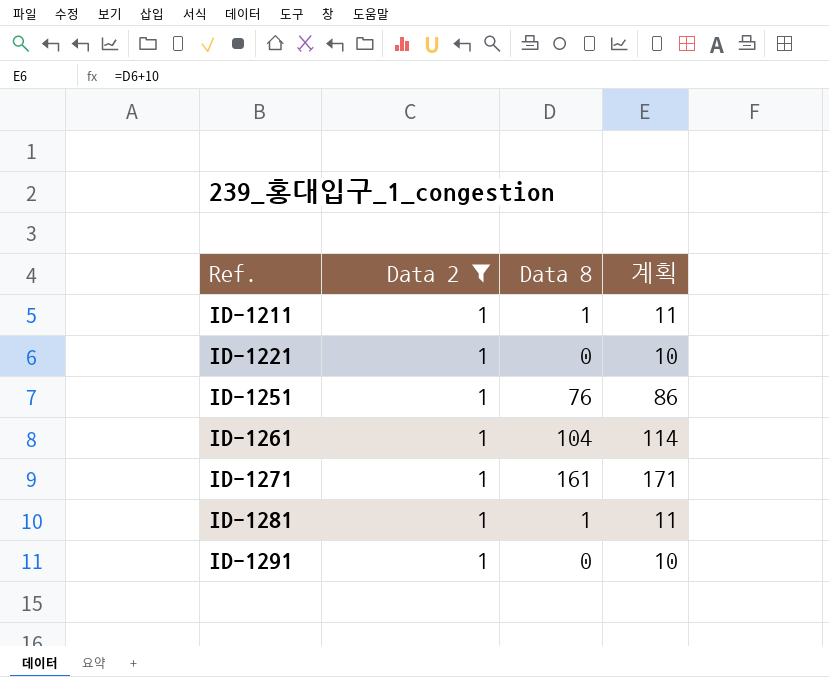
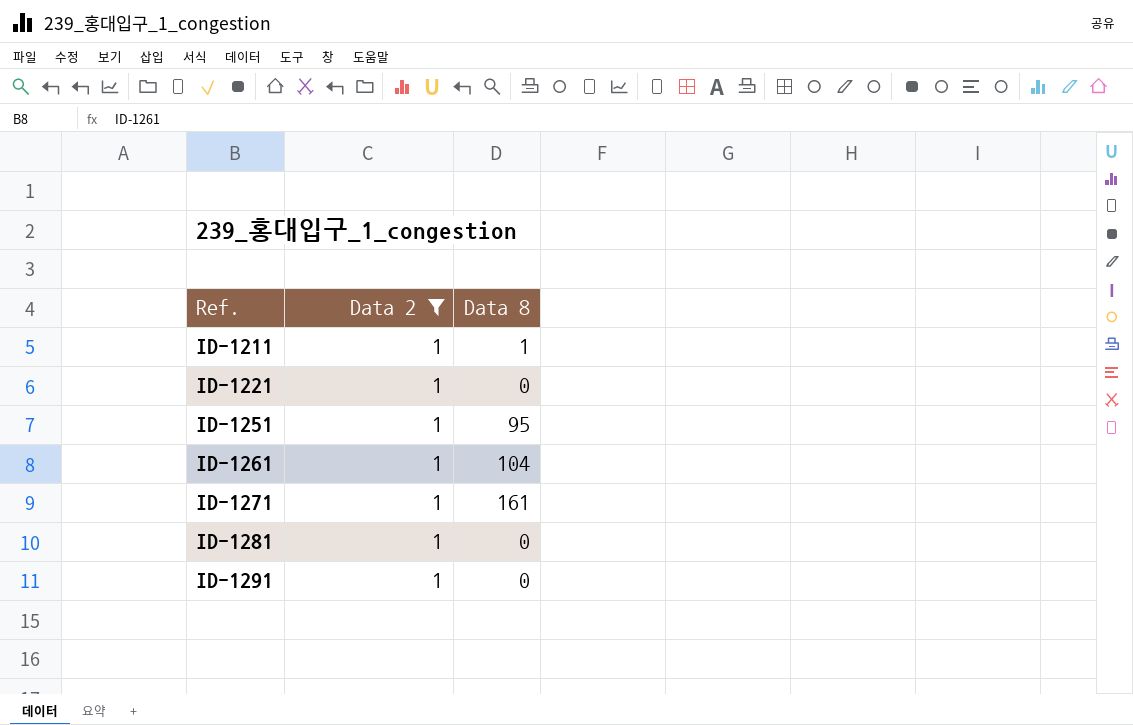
column 계획 | formula: [Data 8] + 10 -> none
ID-1251 | Data 8: 76 -> 95
ID-1281 | Data 8: 1 -> 0

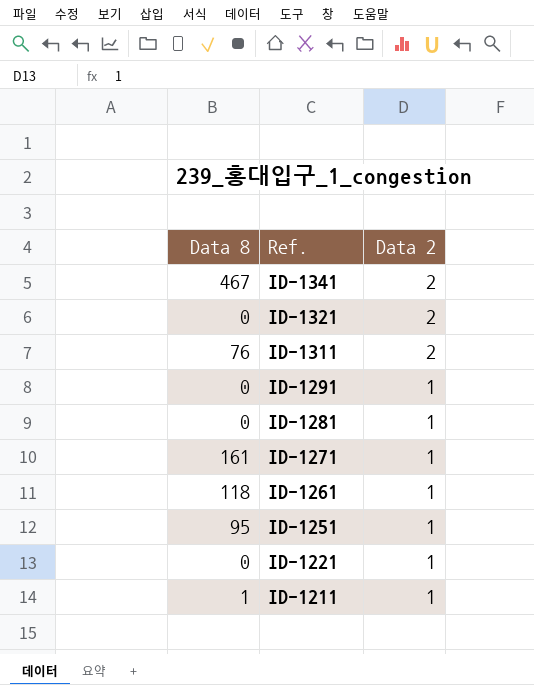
filter: Data 2 = 1 -> none
row order: Ref. ascending -> Ref. descending
column Data 8 | position: 3 -> 1
ID-1261 | Data 8: 104 -> 118

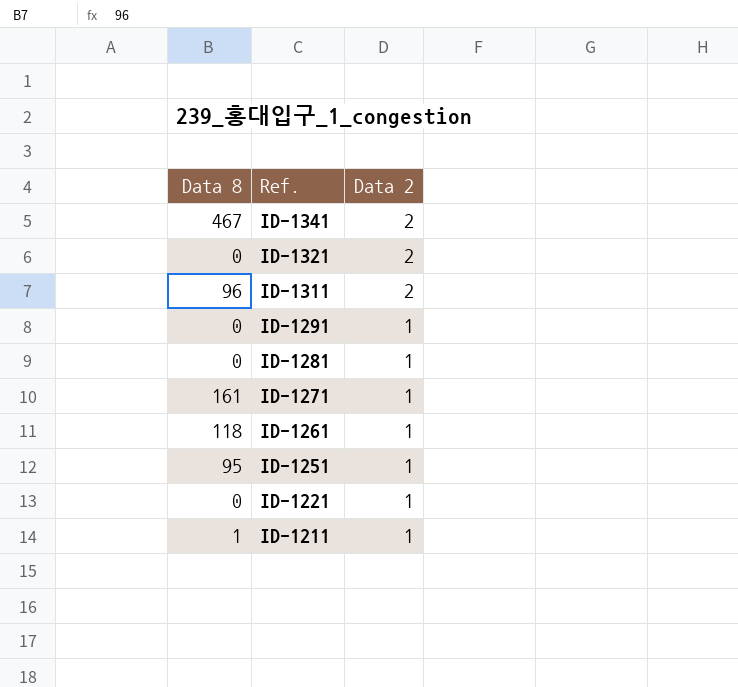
ID-1311 | Data 8: 76 -> 96

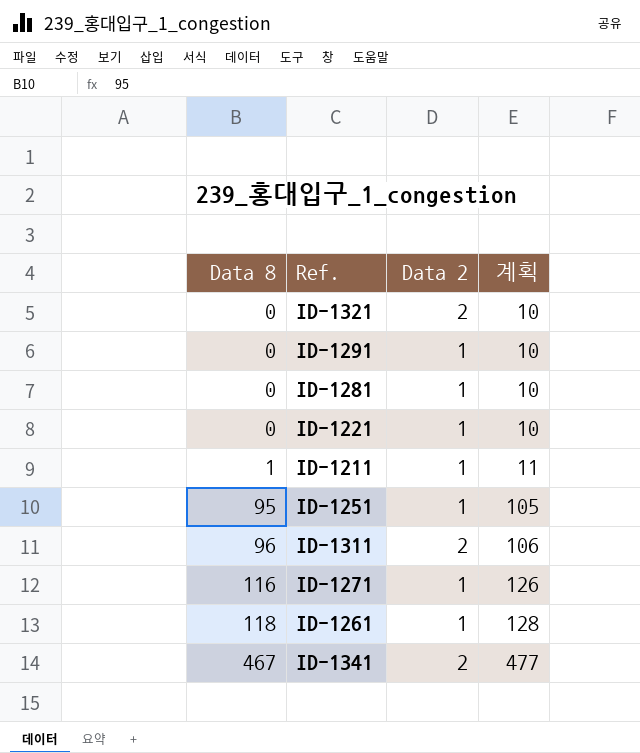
row order: Ref. descending -> Data 8 ascending
column 계획 | formula: none -> [Data 8] + 10
ID-1271 | Data 8: 161 -> 116

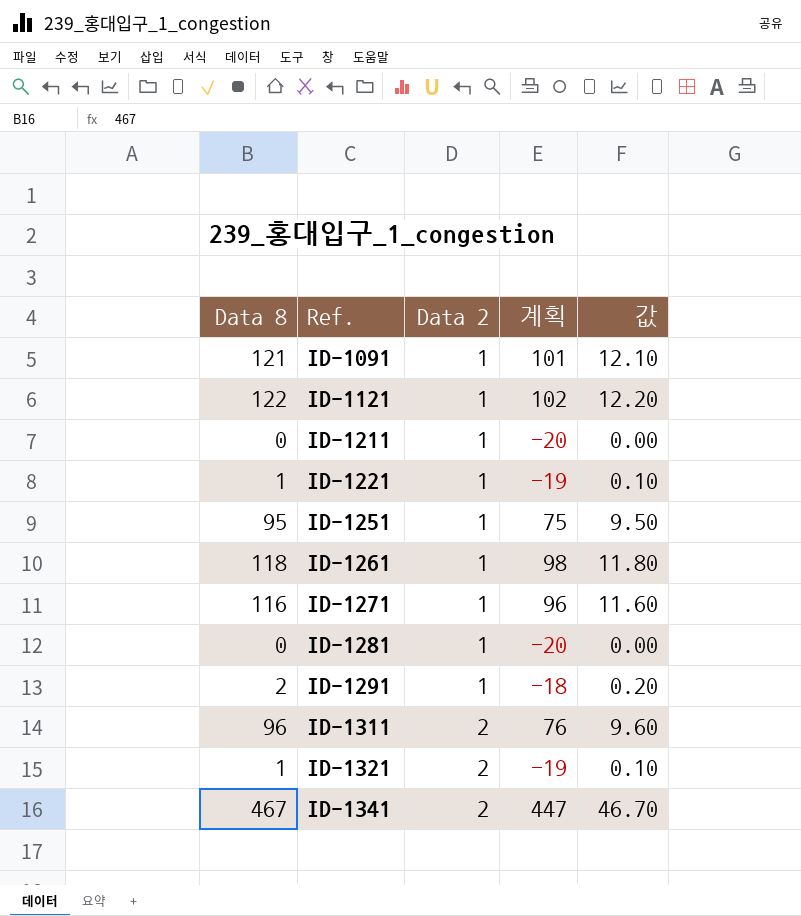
row order: Data 8 ascending -> Ref. ascending
column 계획 | formula: [Data 8] + 10 -> [Data 8] - 20
column 값 | formula: none -> [Data 8] * 0.1
row ID-1091: none -> 121 | 1 | 101 | 12.10
row ID-1121: none -> 122 | 1 | 102 | 12.20
ID-1211 | Data 8: 1 -> 0
ID-1221 | Data 8: 0 -> 1
ID-1291 | Data 8: 0 -> 2
ID-1321 | Data 8: 0 -> 1

